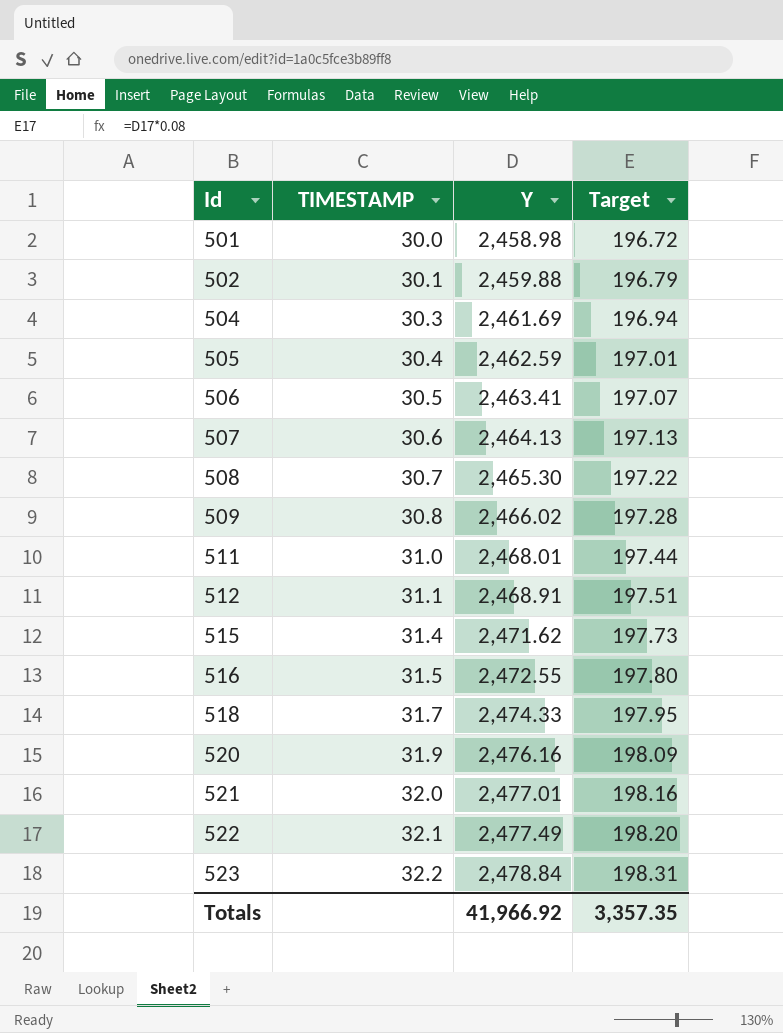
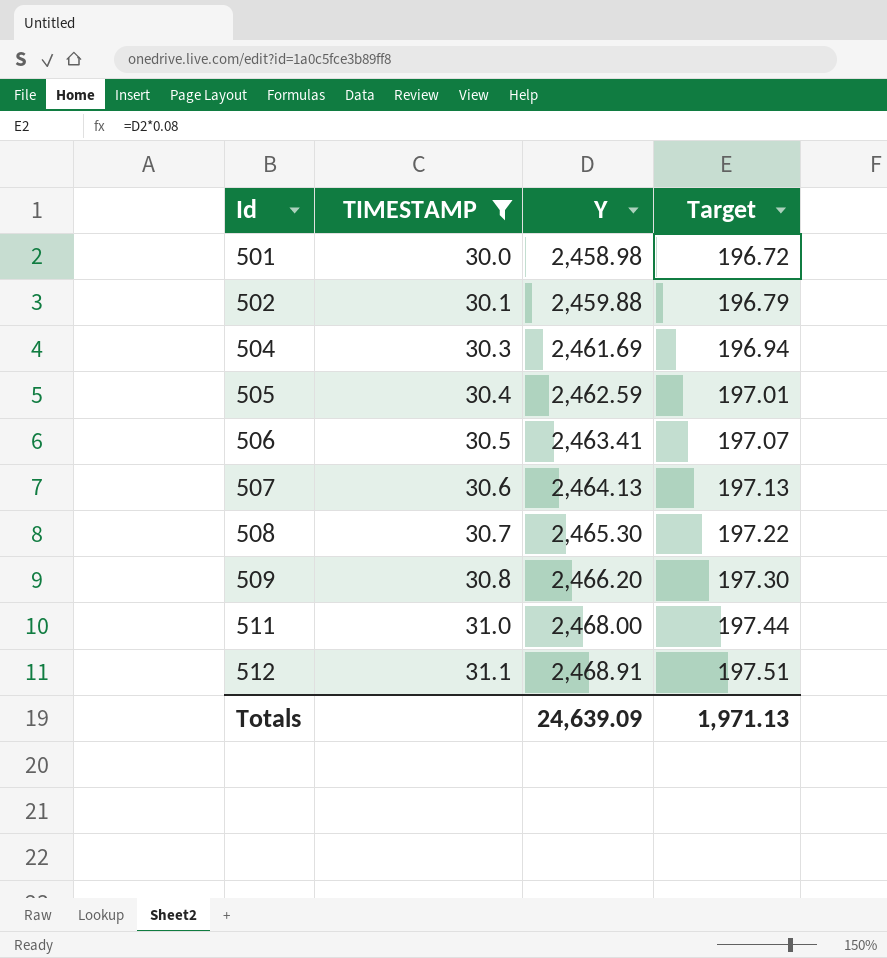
filter: none -> TIMESTAMP <= 31.1
509 | Y: 2,466.02 -> 2,466.20
509 | Target: 197.28 -> 197.30
511 | Y: 2,468.01 -> 2,468.00
Totals | Y: 41,966.92 -> 24,639.09
Totals | Target: 3,357.35 -> 1,971.13

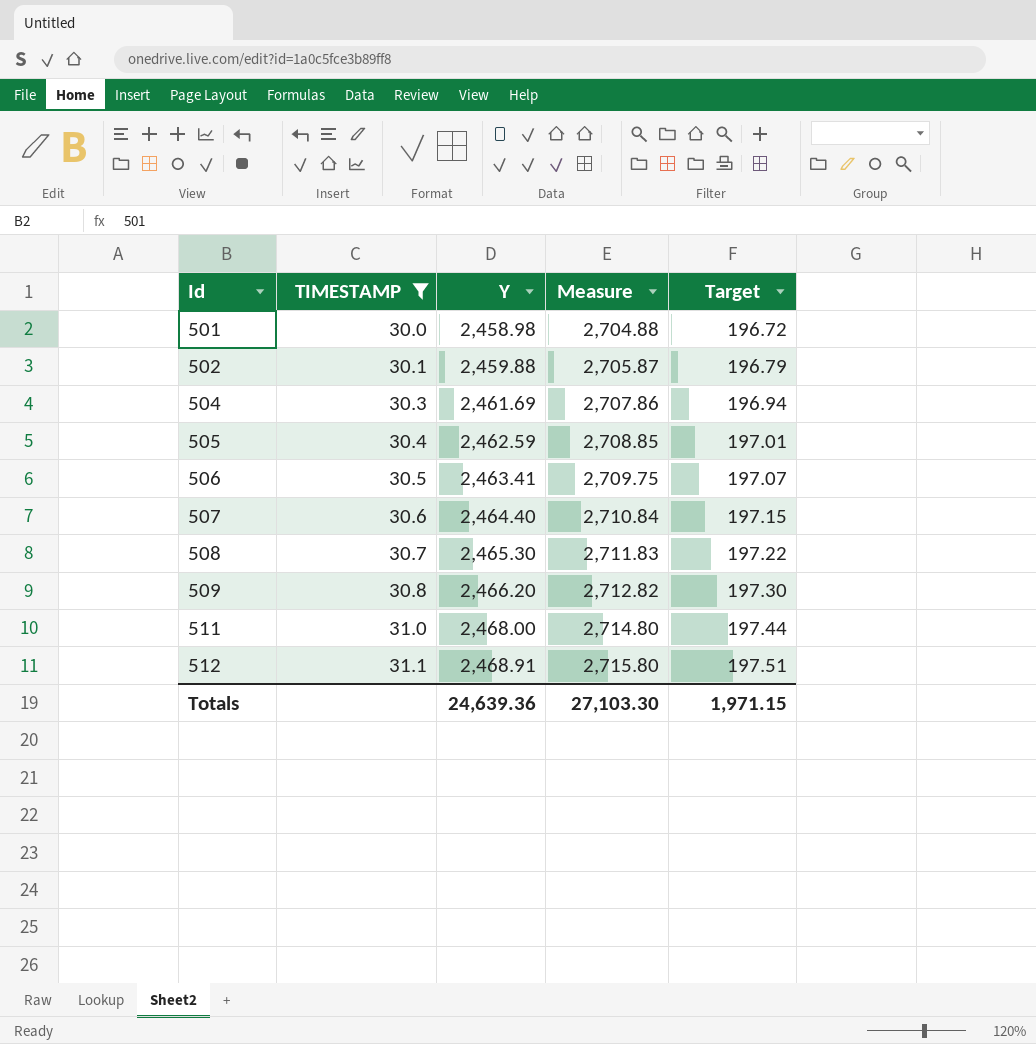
column Measure | formula: none -> [Y] * 1.1
507 | Y: 2,464.13 -> 2,464.40
507 | Target: 197.13 -> 197.15
Totals | Y: 24,639.09 -> 24,639.36
Totals | Target: 1,971.13 -> 1,971.15

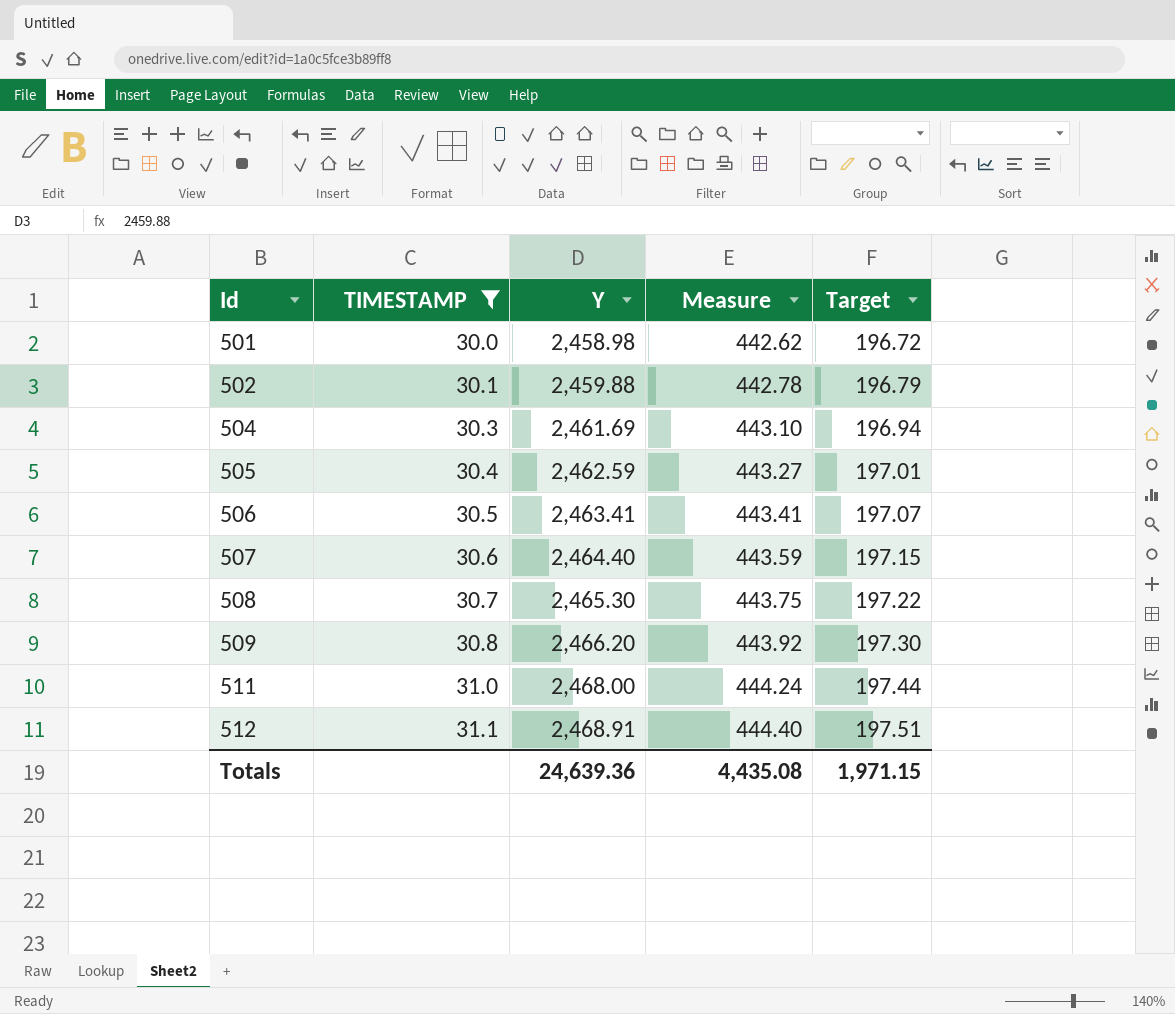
column Measure | formula: [Y] * 1.1 -> [Y] * 0.18
Totals | Measure: 27,103.30 -> 4,435.08

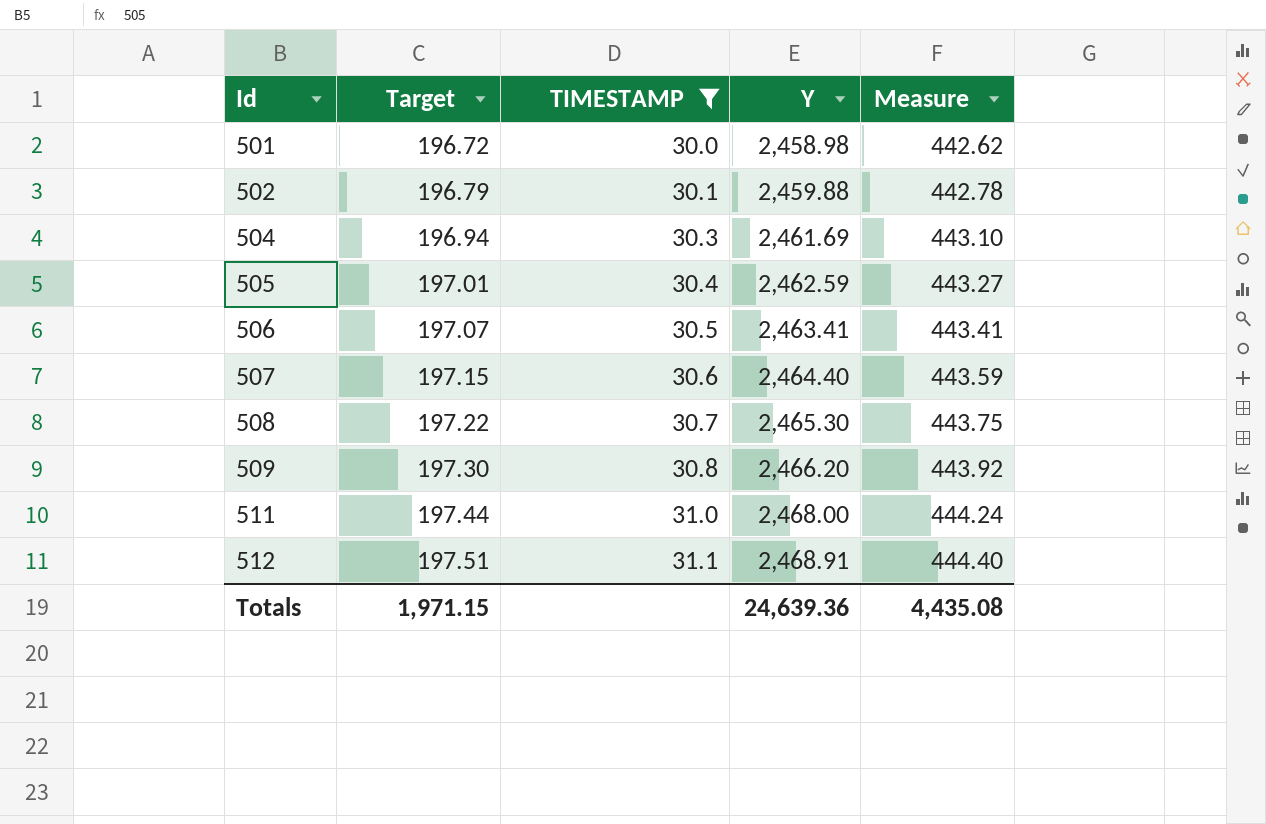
column Target | position: 5 -> 2

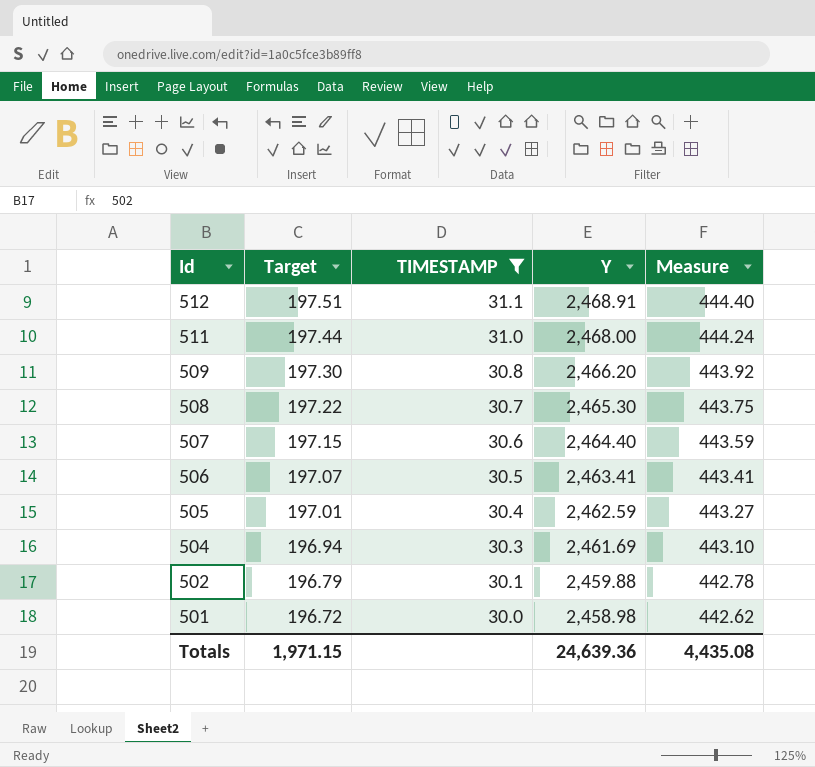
row order: Id ascending -> Id descending

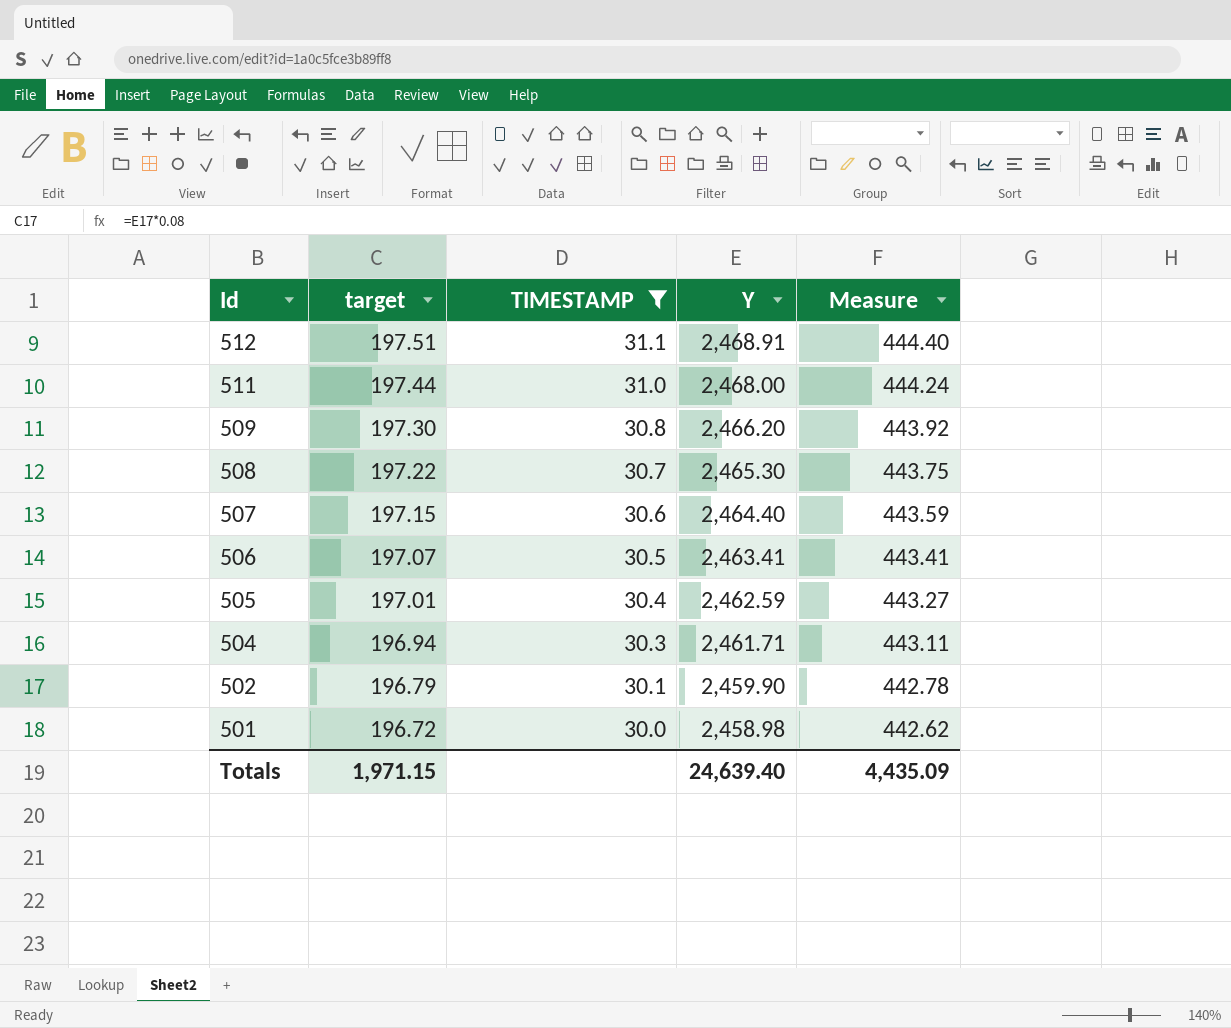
column name: Target -> target
504 | Y: 2,461.69 -> 2,461.71
504 | Measure: 443.10 -> 443.11
502 | Y: 2,459.88 -> 2,459.90
Totals | Y: 24,639.36 -> 24,639.40
Totals | Measure: 4,435.08 -> 4,435.09

